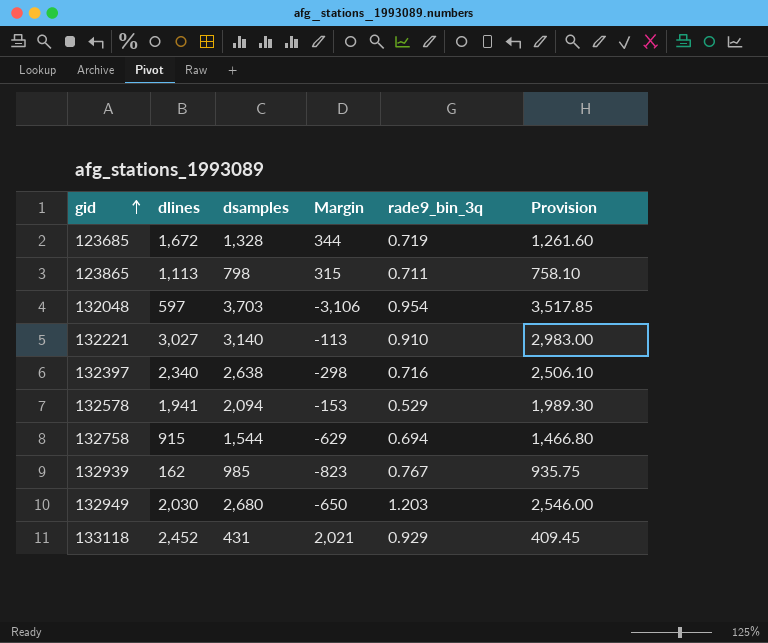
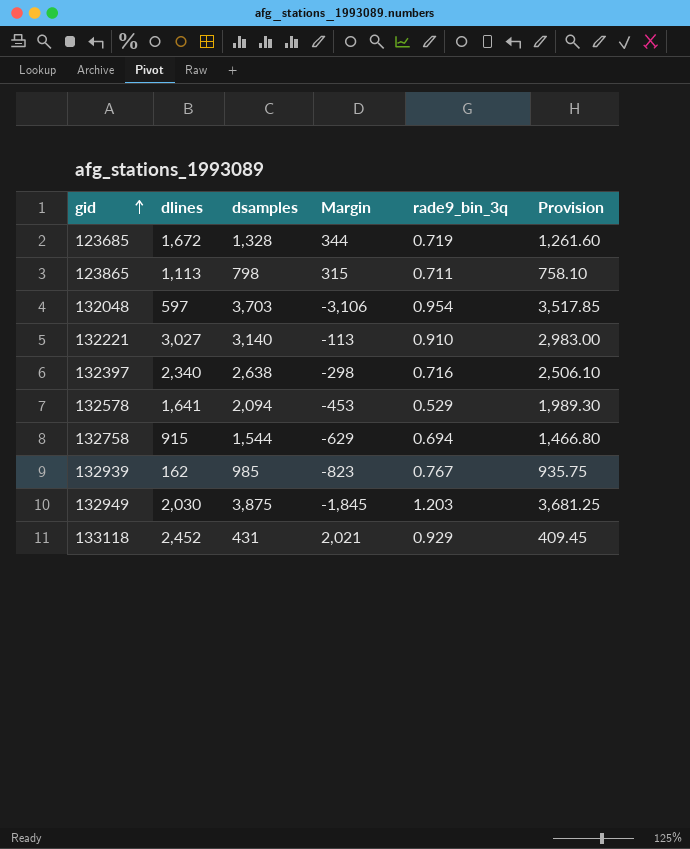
132578 | dlines: 1,941 -> 1,641
132578 | Margin: -153 -> -453
132949 | dsamples: 2,680 -> 3,875
132949 | Margin: -650 -> -1,845
132949 | Provision: 2,546.00 -> 3,681.25

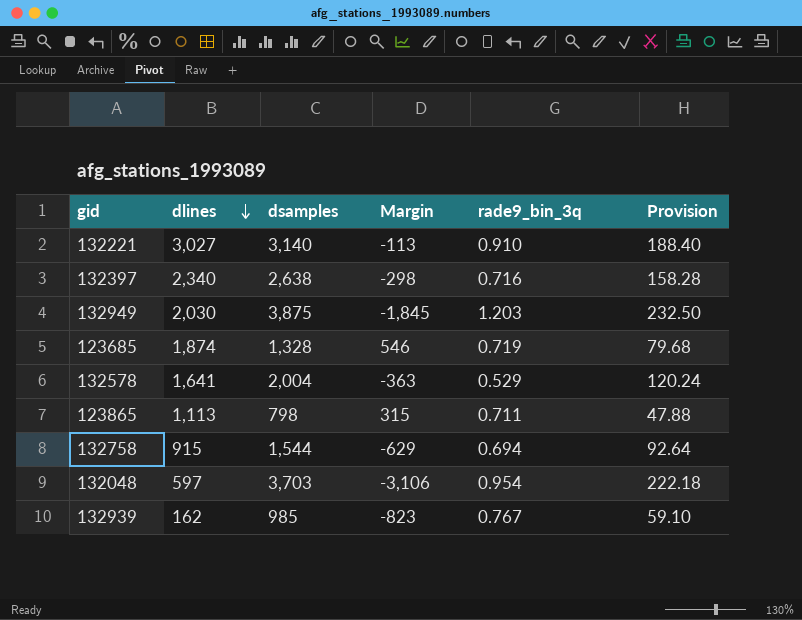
row order: gid ascending -> dlines descending
column Provision | formula: [dsamples] * 0.95 -> [dsamples] * 0.06
row 133118: 2,452 | 431 | 2,021 | 0.929 | 409.45 -> none
123685 | dlines: 1,672 -> 1,874
123685 | Margin: 344 -> 546
132578 | dsamples: 2,094 -> 2,004
132578 | Margin: -453 -> -363

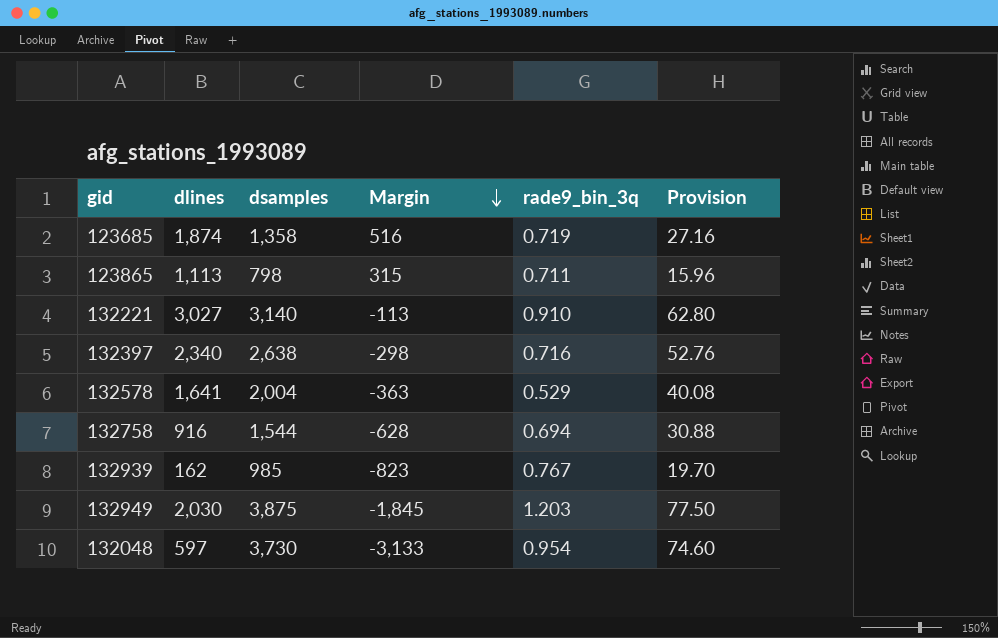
row order: dlines descending -> Margin descending
column Provision | formula: [dsamples] * 0.06 -> [dsamples] * 0.02
123685 | dsamples: 1,328 -> 1,358
123685 | Margin: 546 -> 516
132758 | dlines: 915 -> 916
132758 | Margin: -629 -> -628
132048 | dsamples: 3,703 -> 3,730
132048 | Margin: -3,106 -> -3,133

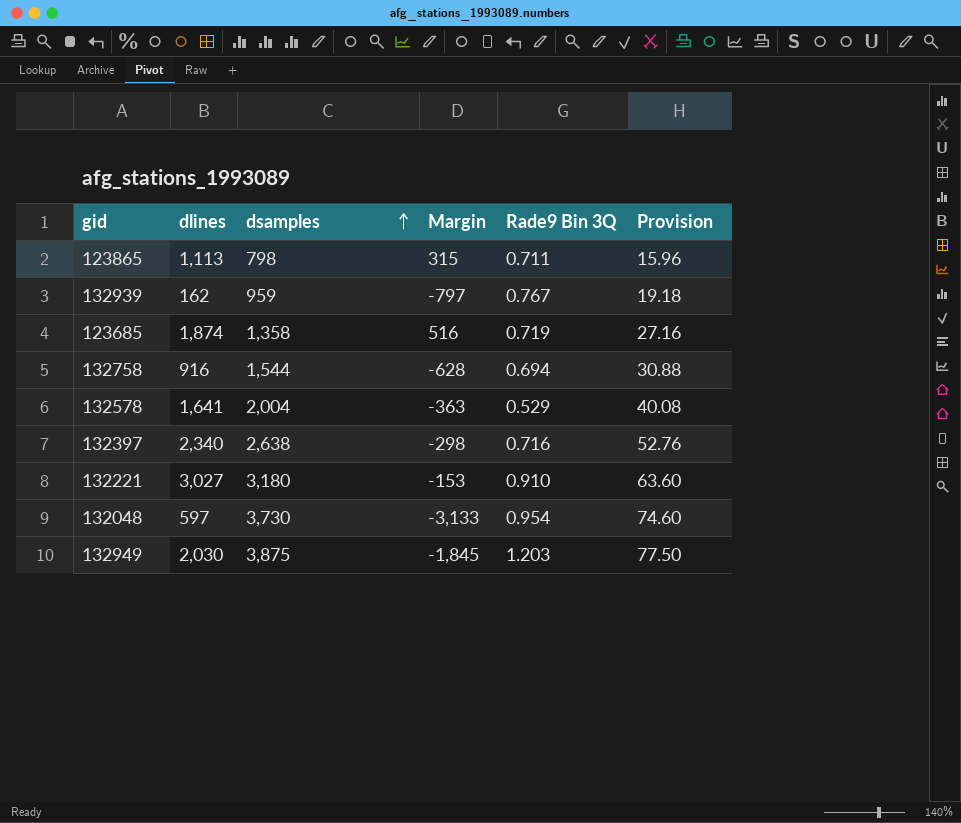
row order: Margin descending -> dsamples ascending
column name: rade9_bin_3q -> Rade9 Bin 3Q
132939 | dsamples: 985 -> 959
132939 | Margin: -823 -> -797
132939 | Provision: 19.70 -> 19.18
132221 | dsamples: 3,140 -> 3,180
132221 | Margin: -113 -> -153
132221 | Provision: 62.80 -> 63.60

